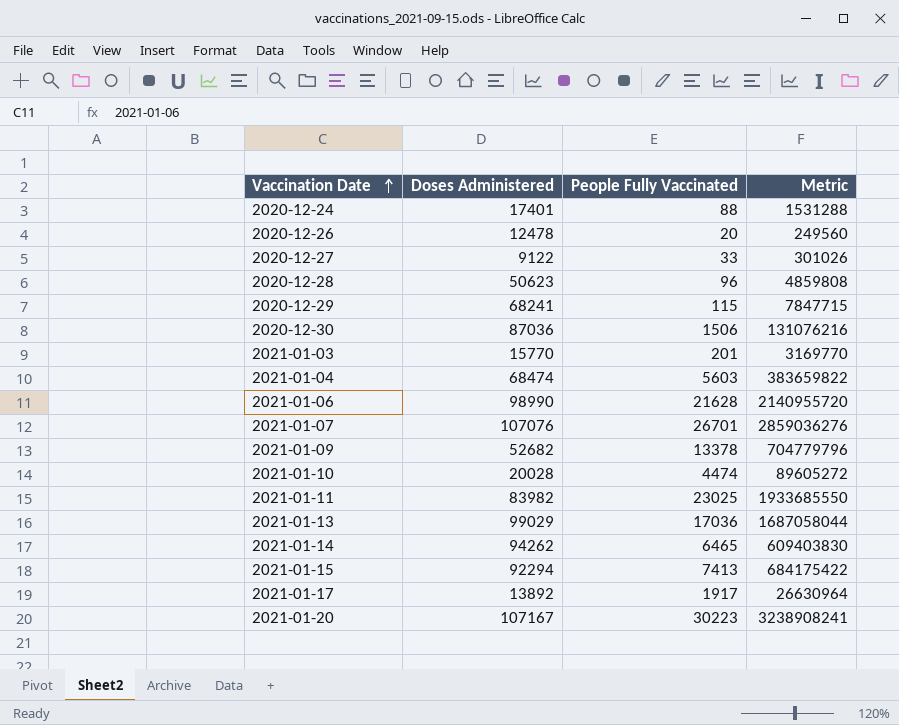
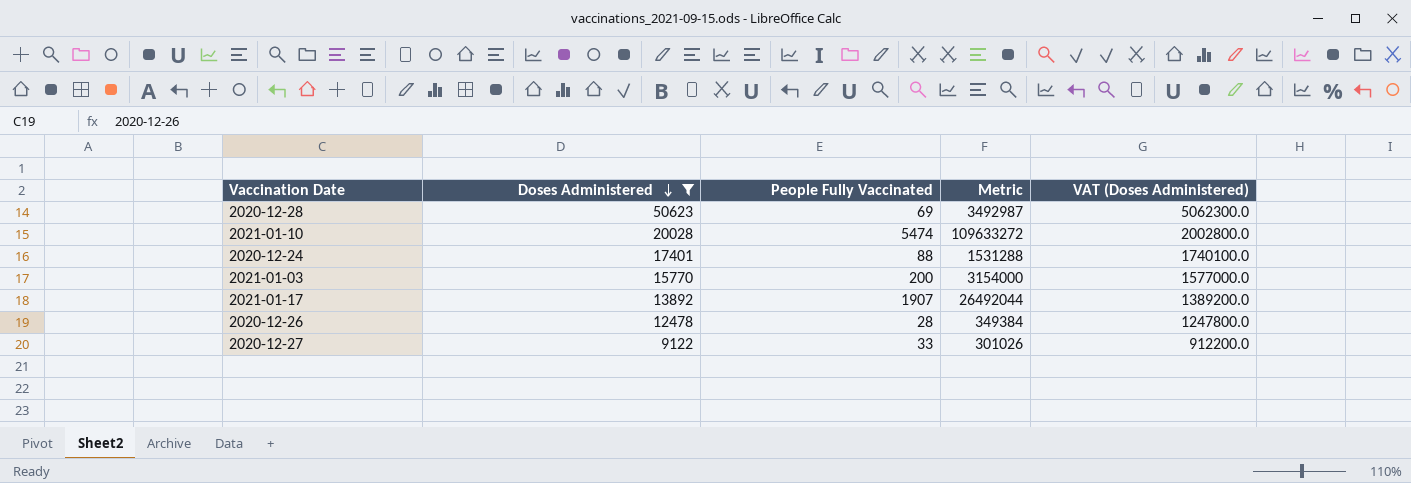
filter: none -> Doses Administered <= 50623
row order: Vaccination Date ascending -> Doses Administered descending
column VAT (Doses Administered) | formula: none -> [Doses Administered] * 100
2020-12-28 | People Fully Vaccinated: 96 -> 69
2020-12-28 | Metric: 4859808 -> 3492987
2021-01-10 | People Fully Vaccinated: 4474 -> 5474
2021-01-10 | Metric: 89605272 -> 109633272
2021-01-03 | People Fully Vaccinated: 201 -> 200
2021-01-03 | Metric: 3169770 -> 3154000
2021-01-17 | People Fully Vaccinated: 1917 -> 1907
2021-01-17 | Metric: 26630964 -> 26492044
2020-12-26 | People Fully Vaccinated: 20 -> 28
2020-12-26 | Metric: 249560 -> 349384

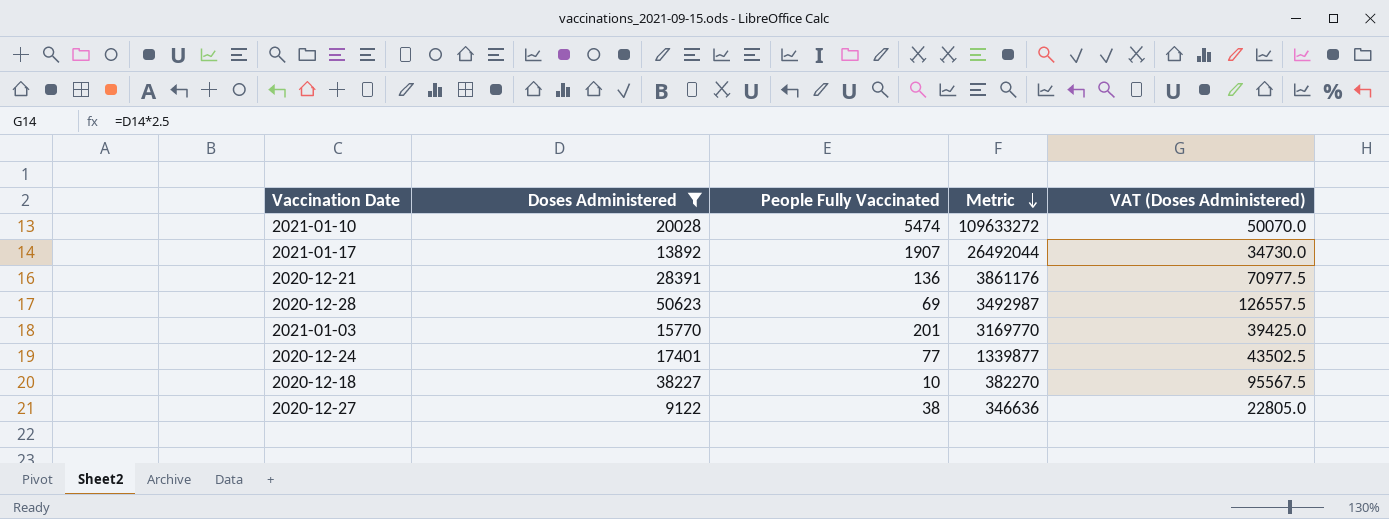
row order: Doses Administered descending -> Metric descending
column VAT (Doses Administered) | formula: [Doses Administered] * 100 -> [Doses Administered] * 2.5
row 2020-12-26: 12478 | 28 | 349384 | 1247800.0 -> none
row 2020-12-21: none -> 28391 | 136 | 3861176 | 70977.5
2021-01-03 | People Fully Vaccinated: 200 -> 201
2021-01-03 | Metric: 3154000 -> 3169770
2020-12-24 | People Fully Vaccinated: 88 -> 77
2020-12-24 | Metric: 1531288 -> 1339877
row 2020-12-18: none -> 38227 | 10 | 382270 | 95567.5
2020-12-27 | People Fully Vaccinated: 33 -> 38
2020-12-27 | Metric: 301026 -> 346636

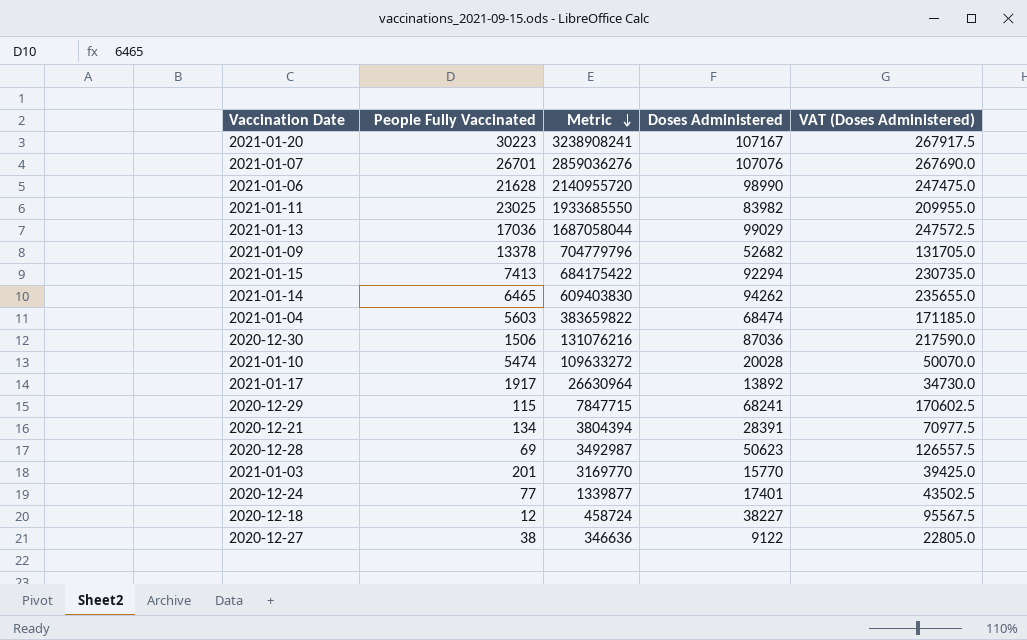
filter: Doses Administered <= 50623 -> none
column Doses Administered | position: 2 -> 4
2021-01-17 | People Fully Vaccinated: 1907 -> 1917
2021-01-17 | Metric: 26492044 -> 26630964
2020-12-21 | People Fully Vaccinated: 136 -> 134
2020-12-21 | Metric: 3861176 -> 3804394
2020-12-18 | People Fully Vaccinated: 10 -> 12
2020-12-18 | Metric: 382270 -> 458724

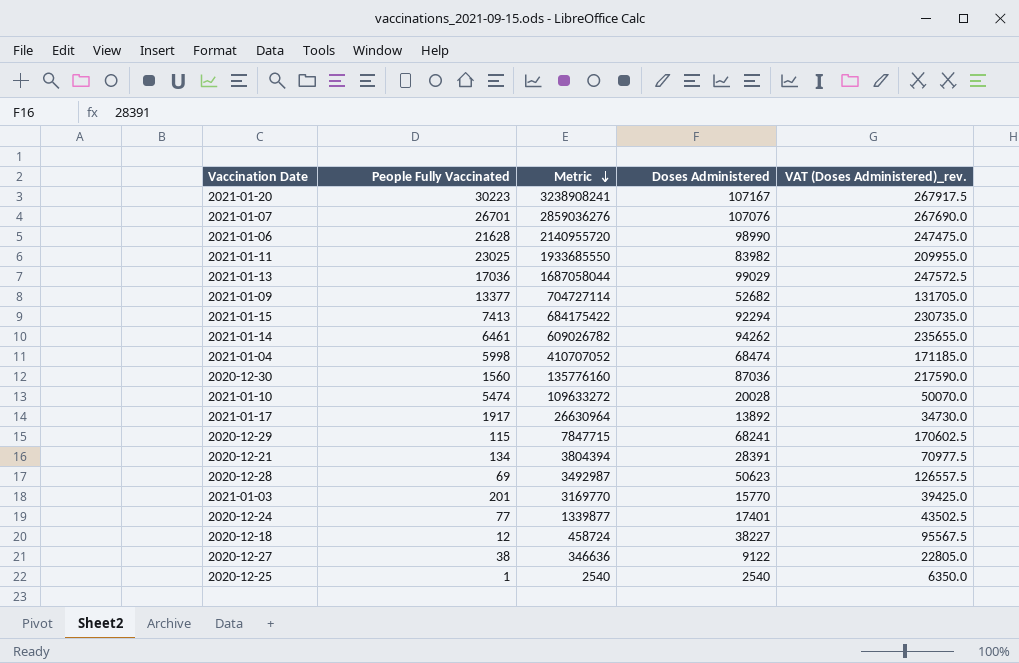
column name: VAT (Doses Administered) -> VAT (Doses Administered)_rev.
2021-01-09 | People Fully Vaccinated: 13378 -> 13377
2021-01-09 | Metric: 704779796 -> 704727114
2021-01-14 | People Fully Vaccinated: 6465 -> 6461
2021-01-14 | Metric: 609403830 -> 609026782
2021-01-04 | People Fully Vaccinated: 5603 -> 5998
2021-01-04 | Metric: 383659822 -> 410707052
2020-12-30 | People Fully Vaccinated: 1506 -> 1560
2020-12-30 | Metric: 131076216 -> 135776160
row 2020-12-25: none -> 1 | 2540 | 2540 | 6350.0

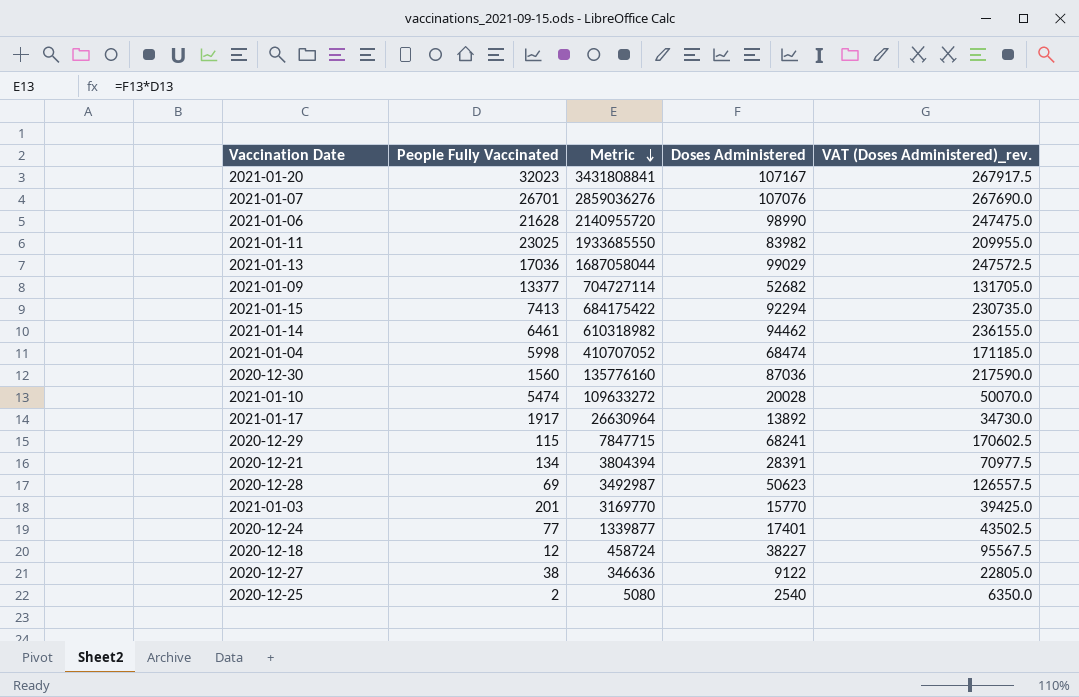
2021-01-20 | People Fully Vaccinated: 30223 -> 32023
2021-01-20 | Metric: 3238908241 -> 3431808841
2021-01-14 | Metric: 609026782 -> 610318982
2021-01-14 | Doses Administered: 94262 -> 94462
2021-01-14 | VAT (Doses Administered)_rev.: 235655.0 -> 236155.0
2020-12-25 | People Fully Vaccinated: 1 -> 2
2020-12-25 | Metric: 2540 -> 5080

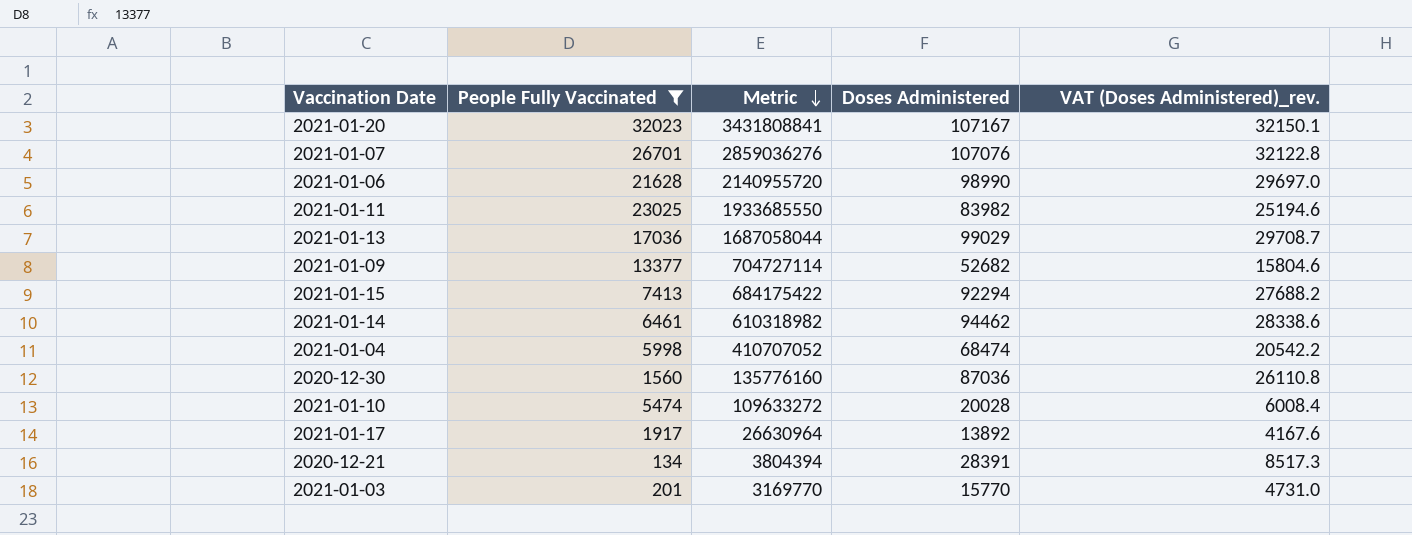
filter: none -> People Fully Vaccinated >= 134
column VAT (Doses Administered)_rev. | formula: [Doses Administered] * 2.5 -> [Doses Administered] * 0.3

